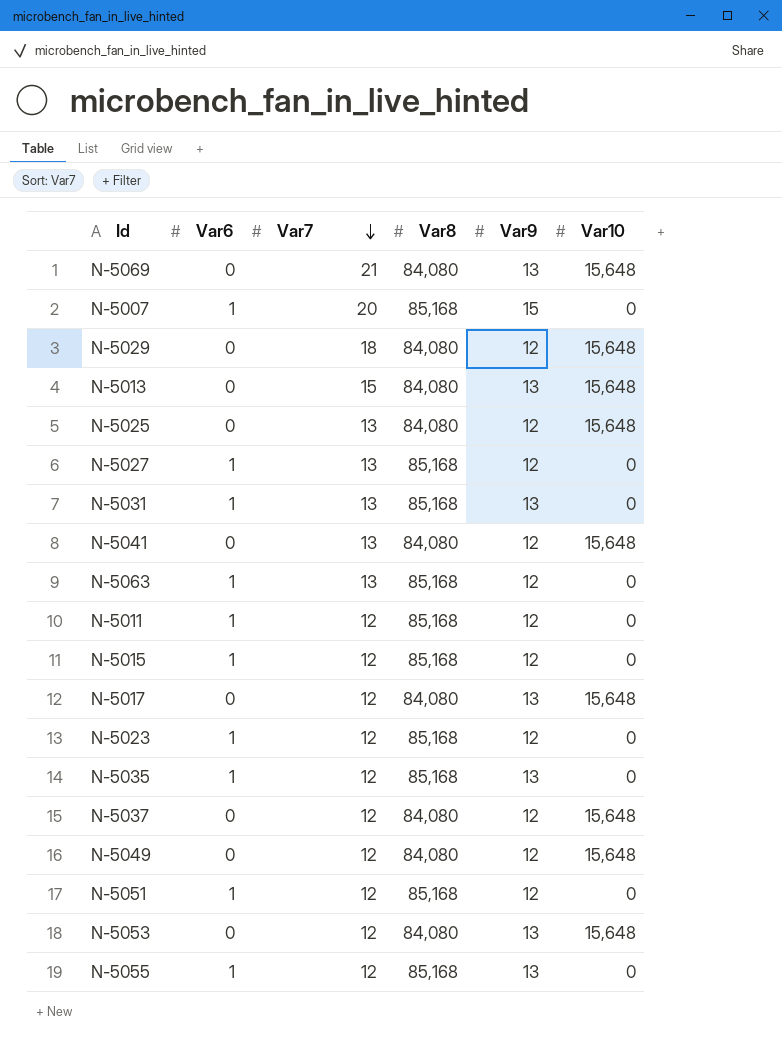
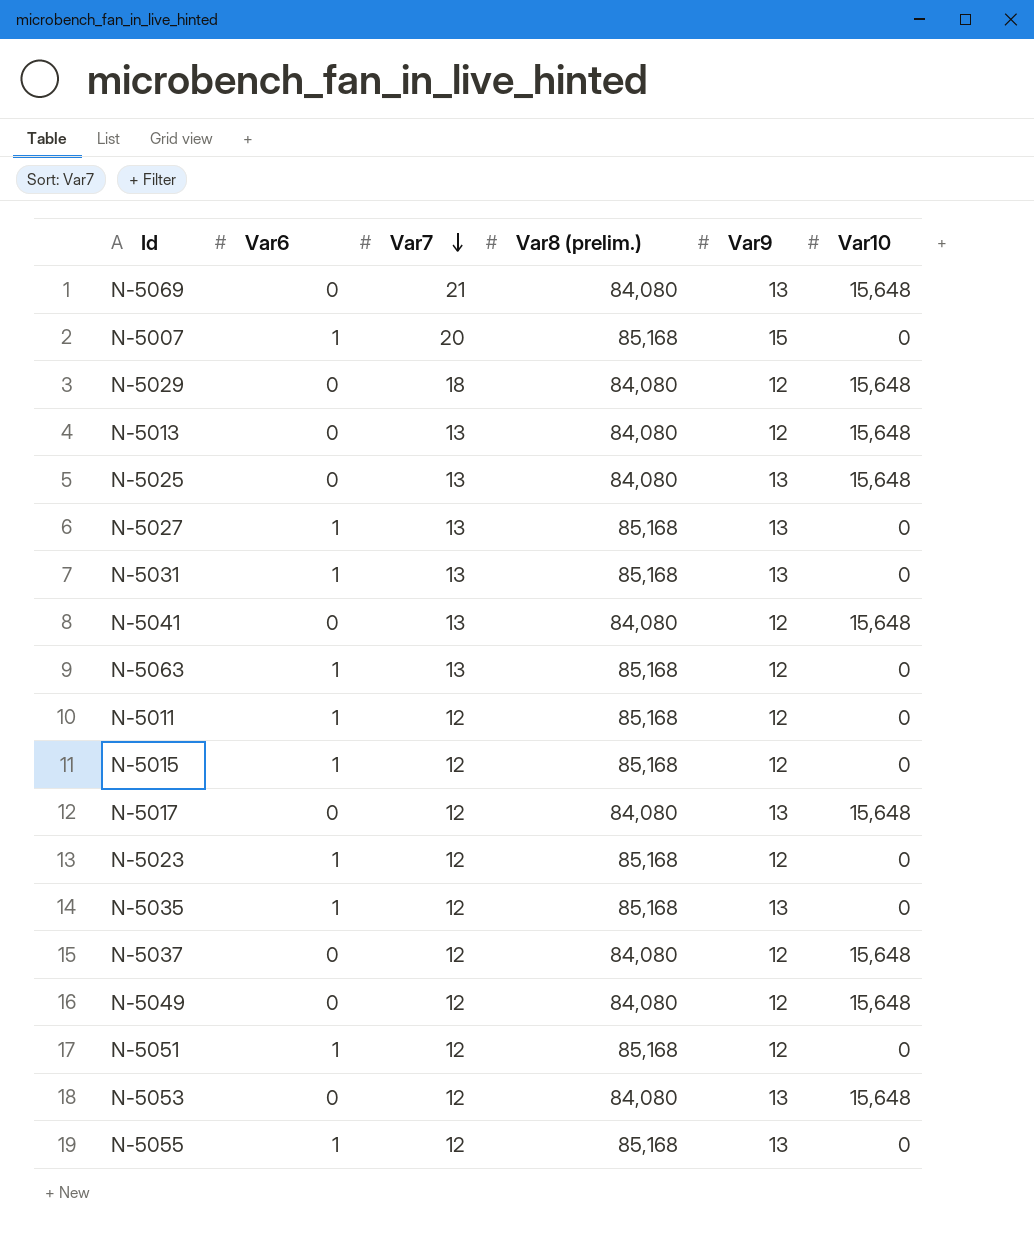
column name: Var8 -> Var8 (prelim.)
N-5013 | Var7: 15 -> 13
N-5013 | Var9: 13 -> 12
N-5025 | Var9: 12 -> 13
N-5027 | Var9: 12 -> 13

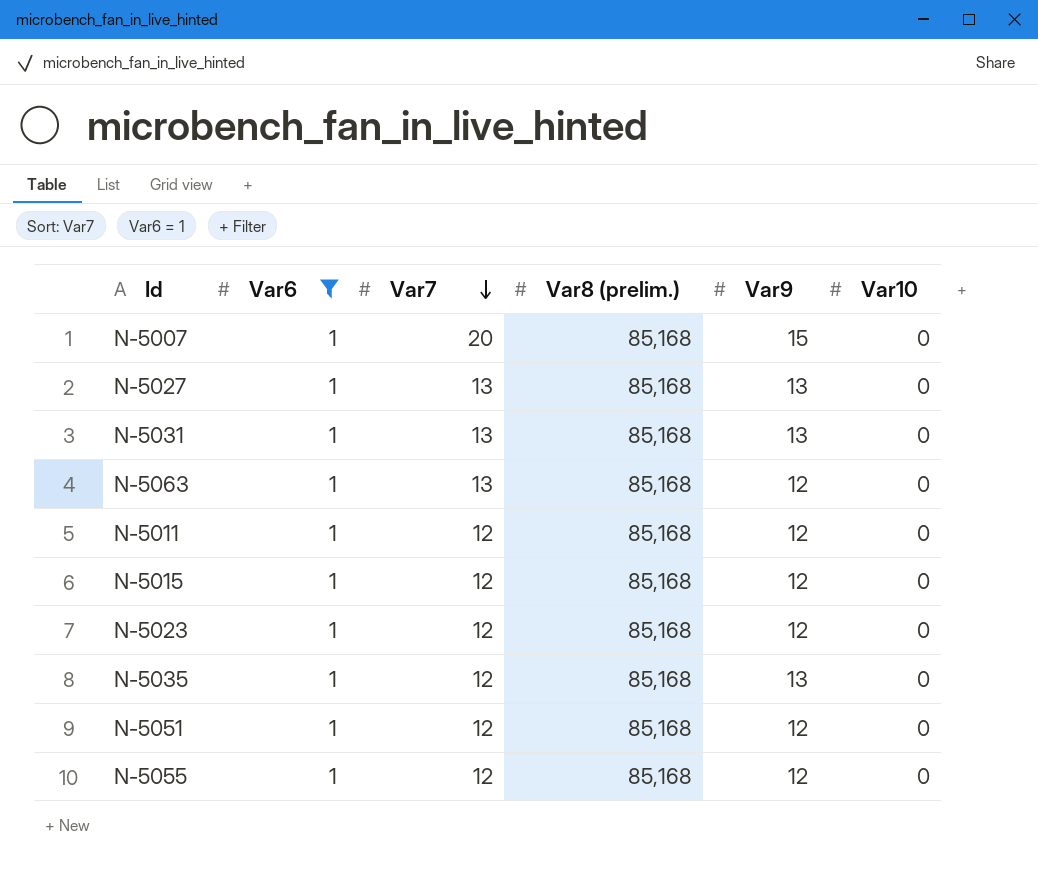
filter: none -> Var6 = 1
N-5055 | Var9: 13 -> 12

